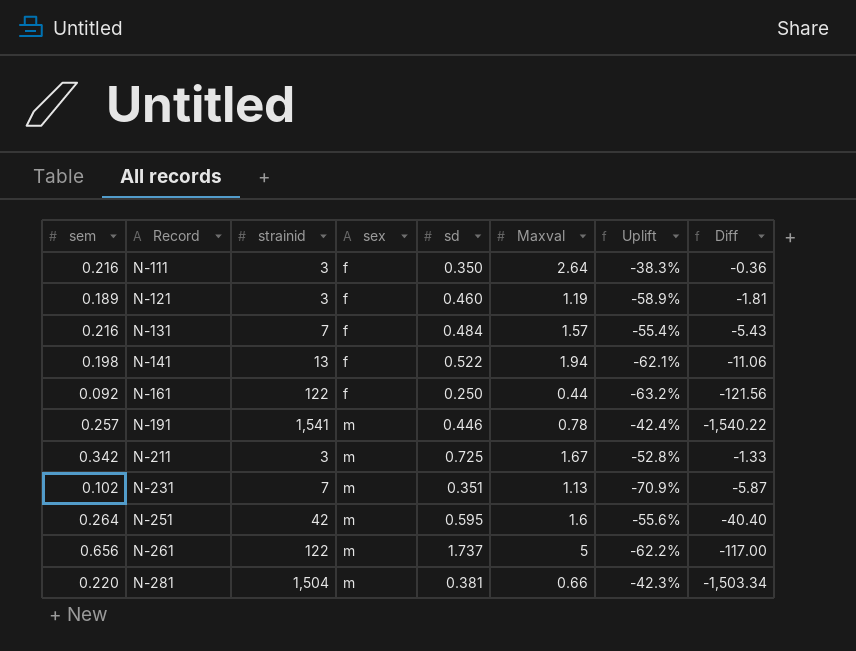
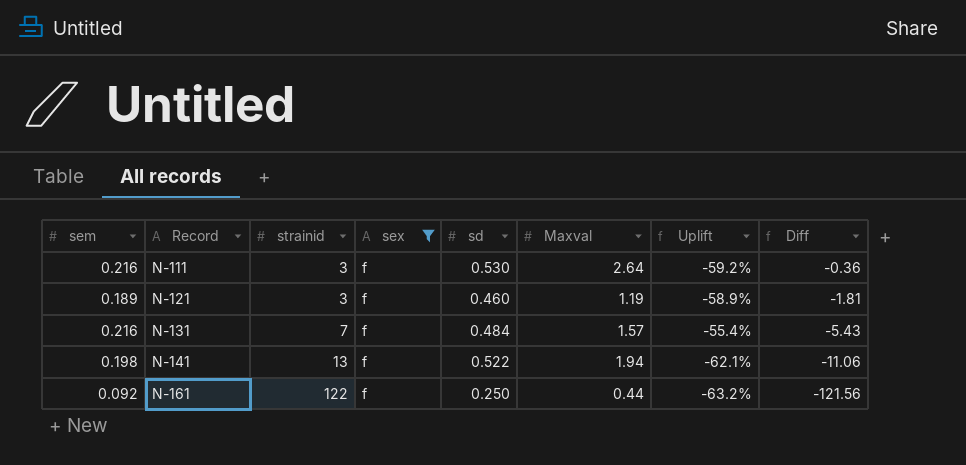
filter: none -> sex = f
N-111 | sd: 0.350 -> 0.530
N-111 | Uplift: -38.3% -> -59.2%

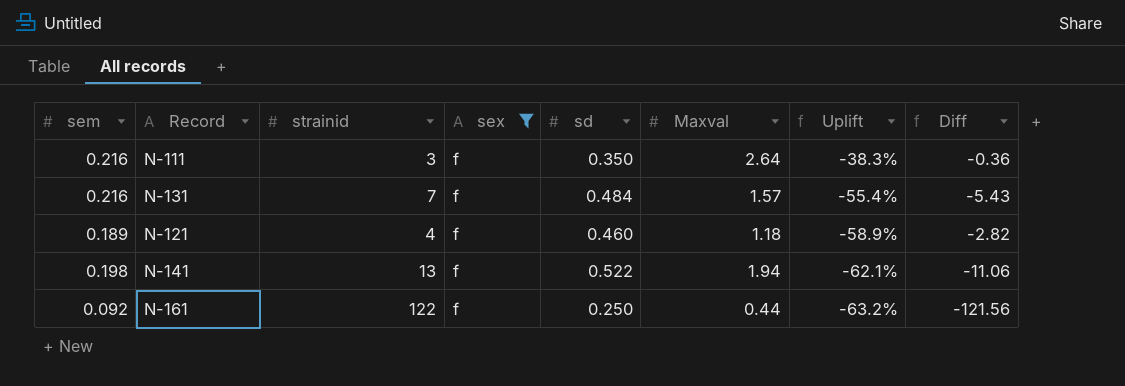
row order: Record ascending -> Uplift descending
N-111 | sd: 0.530 -> 0.350
N-111 | Uplift: -59.2% -> -38.3%
N-121 | strainid: 3 -> 4
N-121 | Maxval: 1.19 -> 1.18
N-121 | Diff: -1.81 -> -2.82

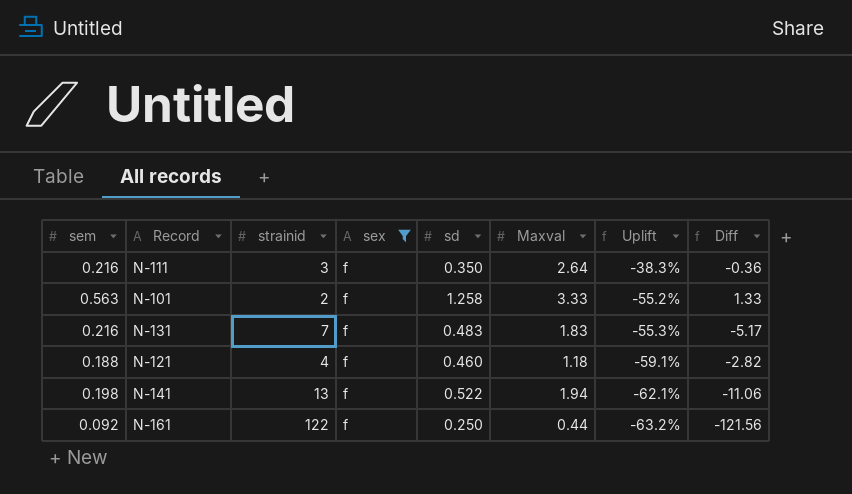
row N-101: none -> 0.563 | 2 | f | 1.258 | 3.33 | -55.2% | 1.33
N-131 | sd: 0.484 -> 0.483
N-131 | Maxval: 1.57 -> 1.83
N-131 | Uplift: -55.4% -> -55.3%
N-131 | Diff: -5.43 -> -5.17
N-121 | sem: 0.189 -> 0.188
N-121 | Uplift: -58.9% -> -59.1%

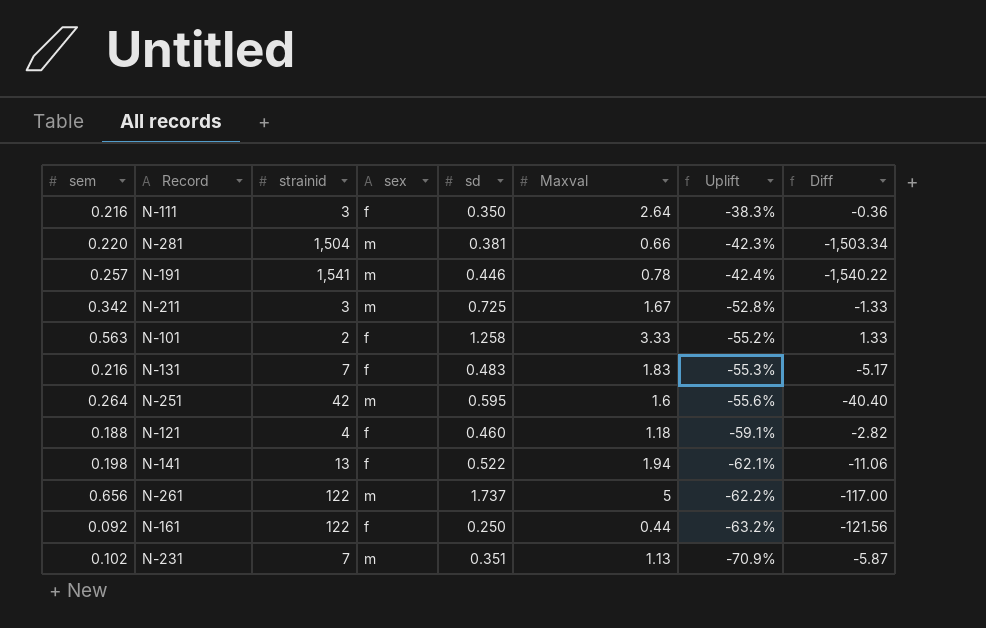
filter: sex = f -> none

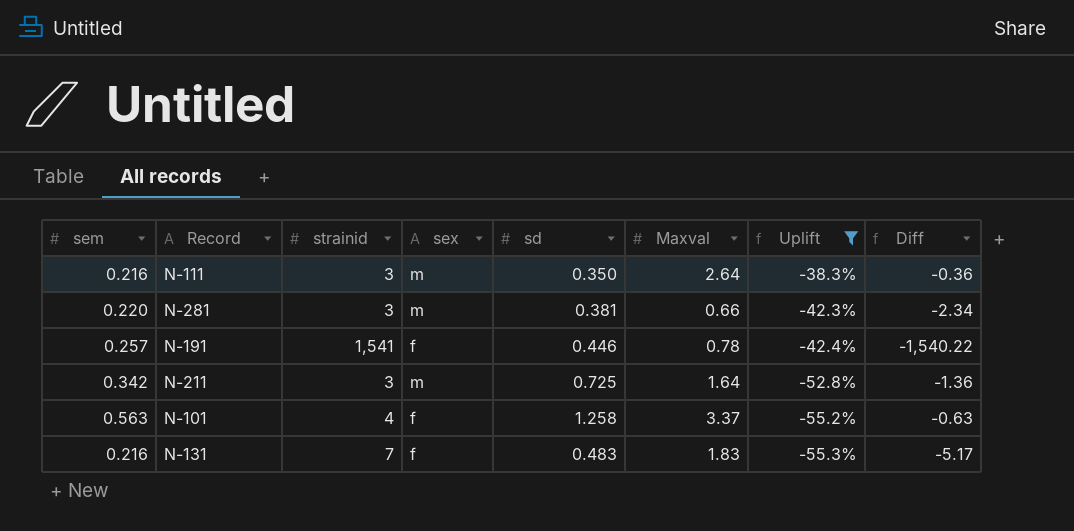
filter: none -> Uplift >= -55.3%
N-111 | sex: f -> m
N-281 | strainid: 1,504 -> 3
N-281 | Diff: -1,503.34 -> -2.34
N-191 | sex: m -> f
N-211 | Maxval: 1.67 -> 1.64
N-211 | Diff: -1.33 -> -1.36
N-101 | strainid: 2 -> 4
N-101 | Maxval: 3.33 -> 3.37
N-101 | Diff: 1.33 -> -0.63

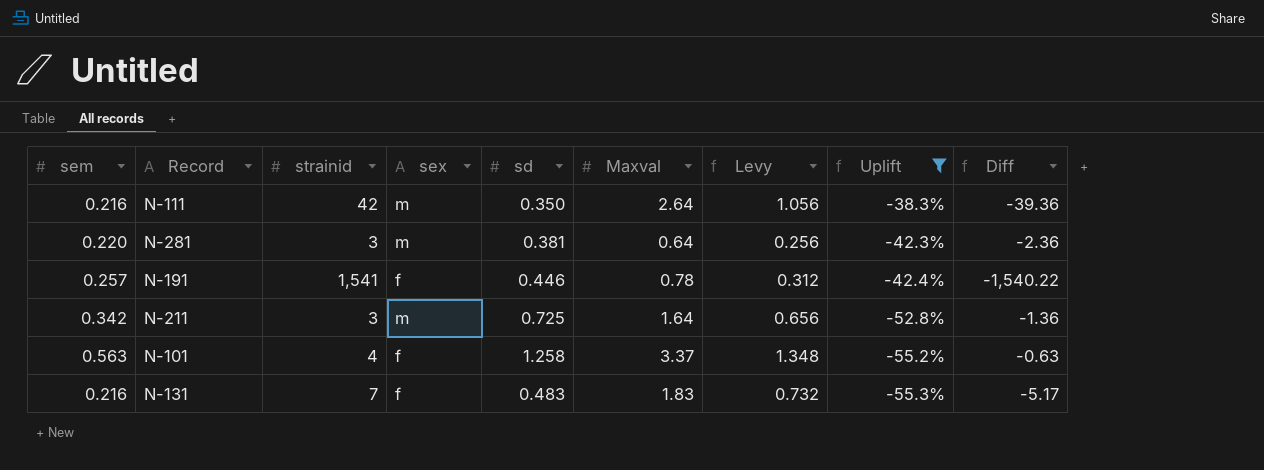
column Levy | formula: none -> [Maxval] * 0.4
N-111 | strainid: 3 -> 42
N-111 | Diff: -0.36 -> -39.36
N-281 | Maxval: 0.66 -> 0.64
N-281 | Diff: -2.34 -> -2.36

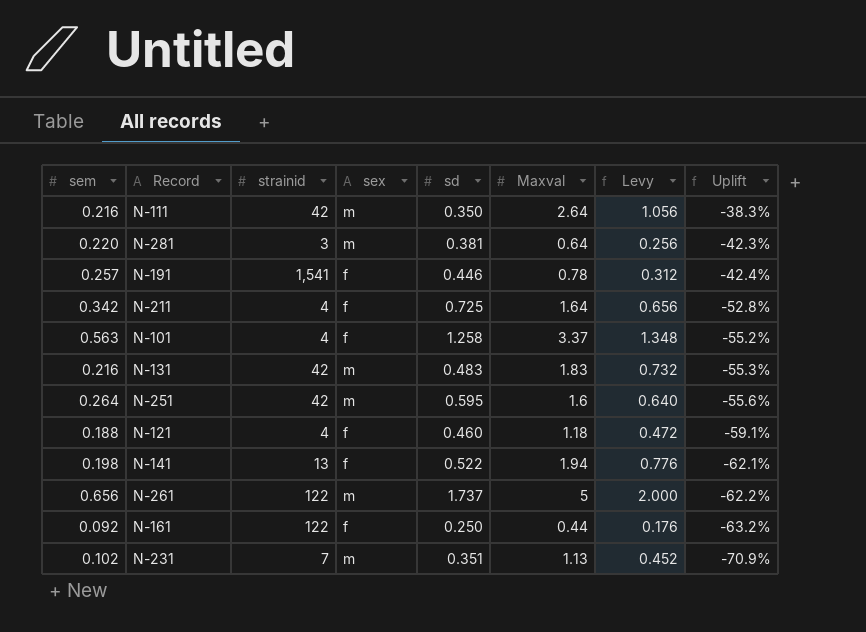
filter: Uplift >= -55.3% -> none
column Diff | formula: [Maxval] - [strainid] -> none
N-211 | strainid: 3 -> 4
N-211 | sex: m -> f
N-131 | strainid: 7 -> 42
N-131 | sex: f -> m

